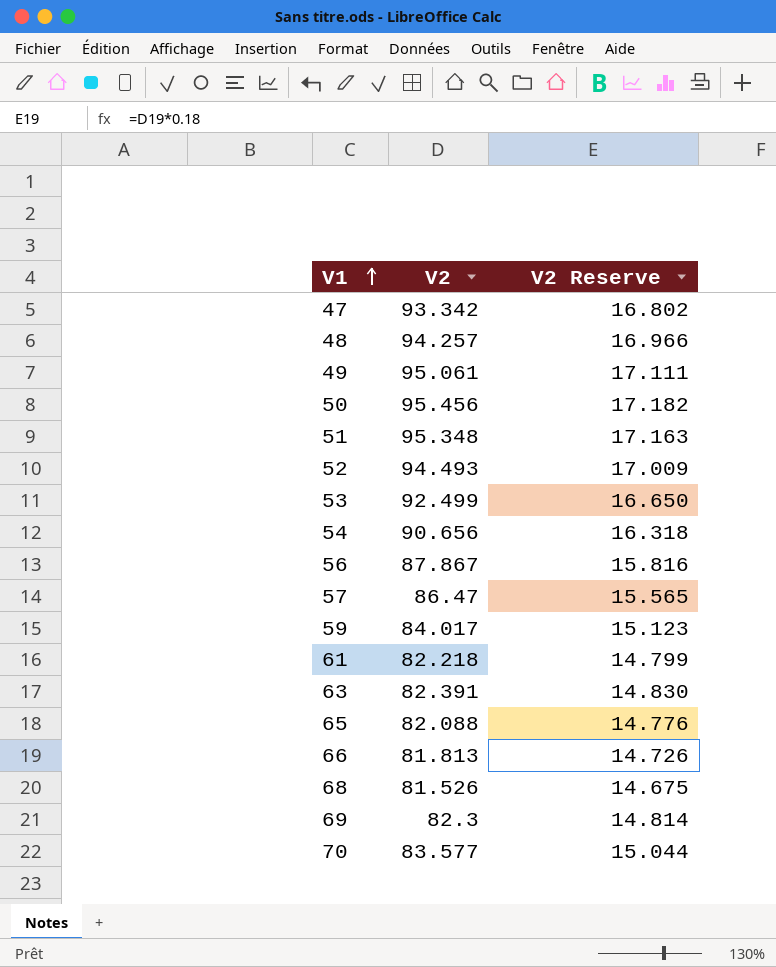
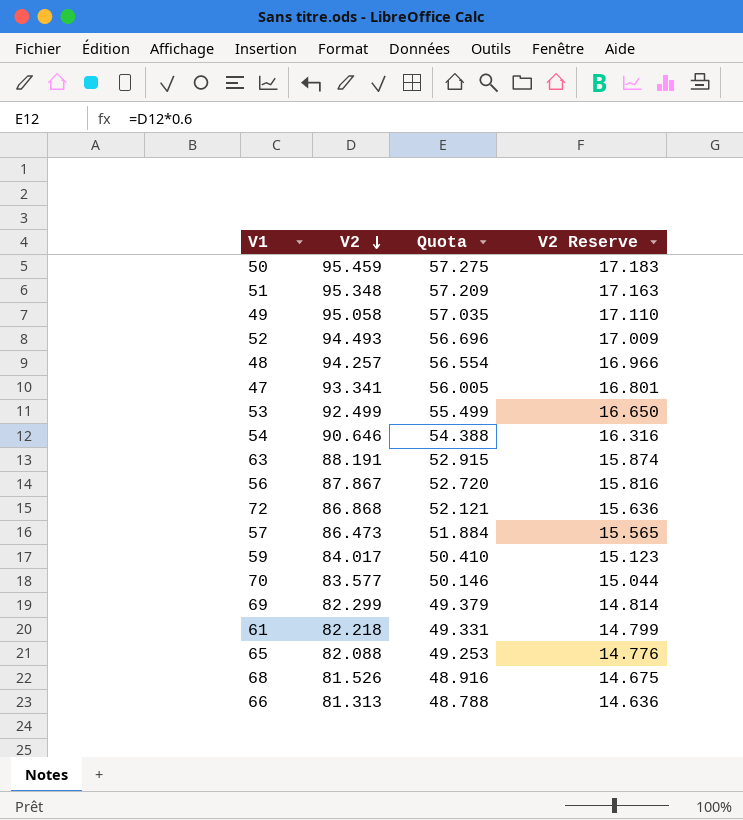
row order: V1 ascending -> V2 descending
column Quota | formula: none -> [V2] * 0.6
50 | V2: 95.456 -> 95.459
50 | V2 Reserve: 17.182 -> 17.183
49 | V2: 95.061 -> 95.058
49 | V2 Reserve: 17.111 -> 17.110
47 | V2: 93.342 -> 93.341
47 | V2 Reserve: 16.802 -> 16.801
54 | V2: 90.656 -> 90.646
54 | V2 Reserve: 16.318 -> 16.316
63 | V2: 82.391 -> 88.191
63 | V2 Reserve: 14.830 -> 15.874
row 72: none -> 86.868 | 52.121 | 15.636
57 | V2: 86.47 -> 86.473
69 | V2: 82.3 -> 82.299
66 | V2: 81.813 -> 81.313
66 | V2 Reserve: 14.726 -> 14.636

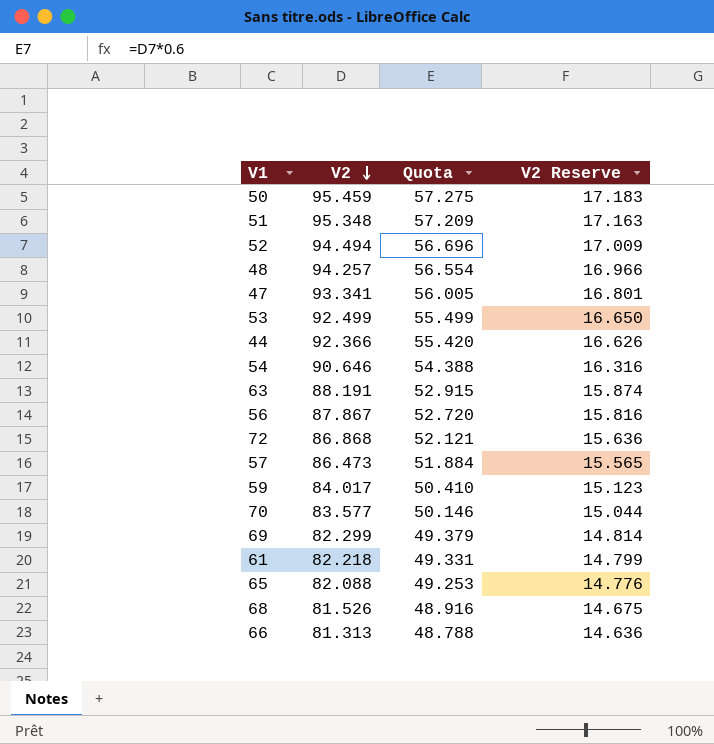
row 49: 95.058 | 57.035 | 17.110 -> none
52 | V2: 94.493 -> 94.494
row 44: none -> 92.366 | 55.420 | 16.626

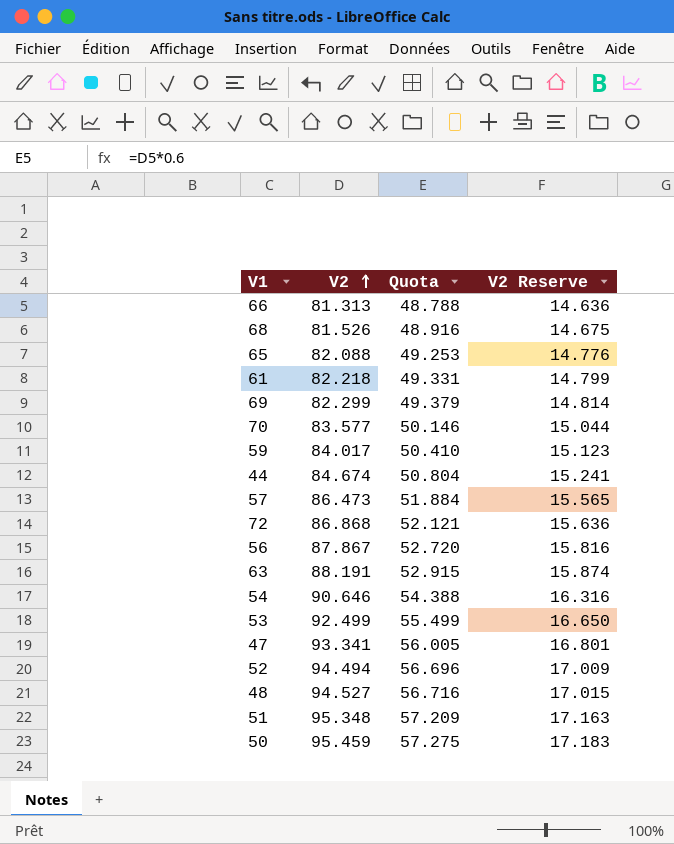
row order: V2 descending -> V2 ascending
44 | V2: 92.366 -> 84.674
44 | Quota: 55.420 -> 50.804
44 | V2 Reserve: 16.626 -> 15.241
48 | V2: 94.257 -> 94.527
48 | Quota: 56.554 -> 56.716
48 | V2 Reserve: 16.966 -> 17.015

